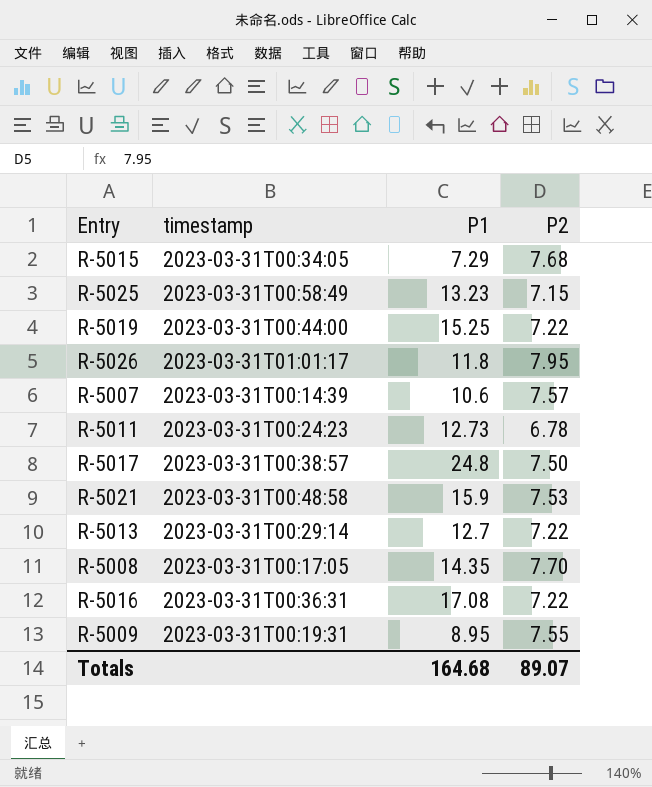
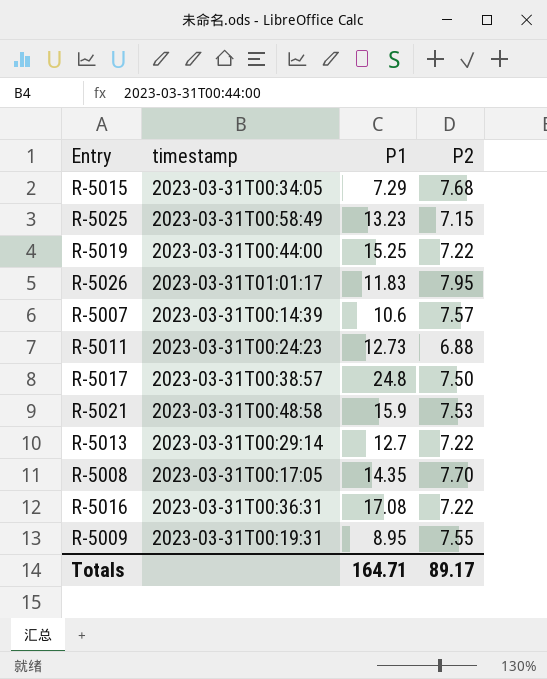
R-5026 | P1: 11.8 -> 11.83
R-5011 | P2: 6.78 -> 6.88
Totals | P1: 164.68 -> 164.71
Totals | P2: 89.07 -> 89.17

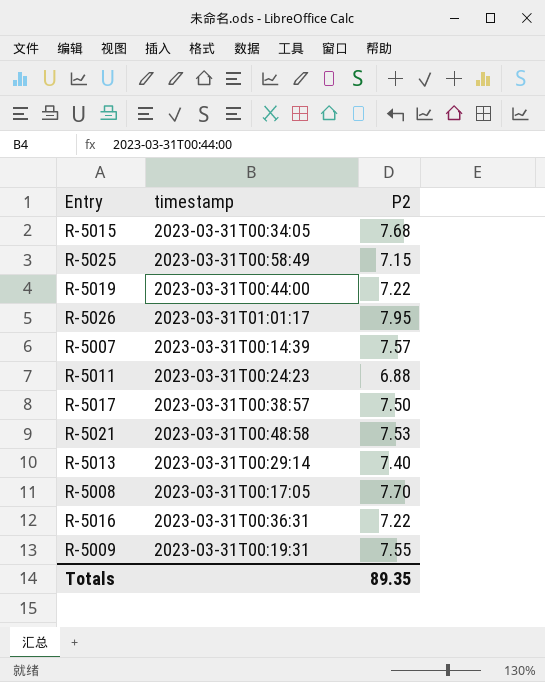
column P1 | position: 3 -> none
R-5013 | P2: 7.22 -> 7.40
Totals | P2: 89.17 -> 89.35

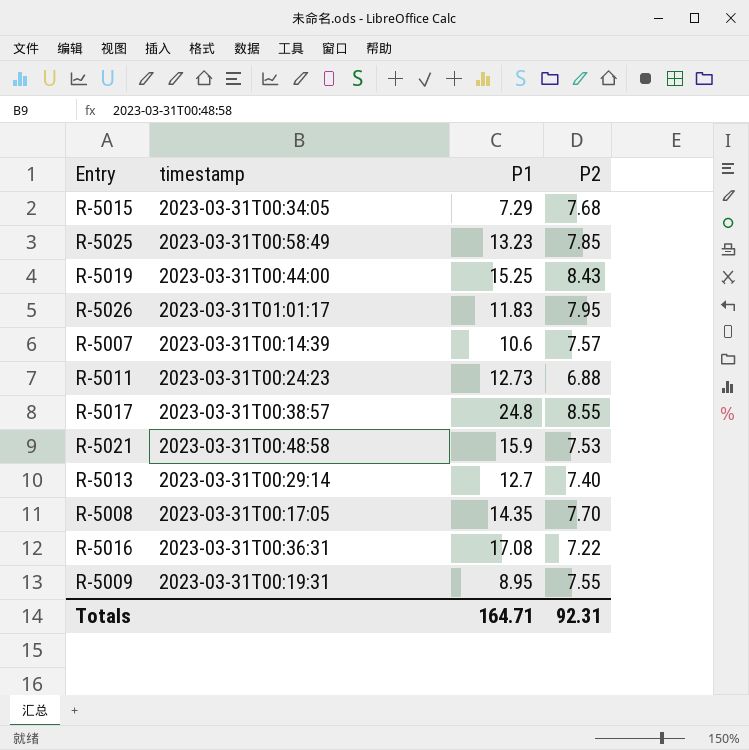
column P1 | position: none -> 3
R-5025 | P2: 7.15 -> 7.85
R-5019 | P2: 7.22 -> 8.43
R-5017 | P2: 7.50 -> 8.55
Totals | P2: 89.35 -> 92.31

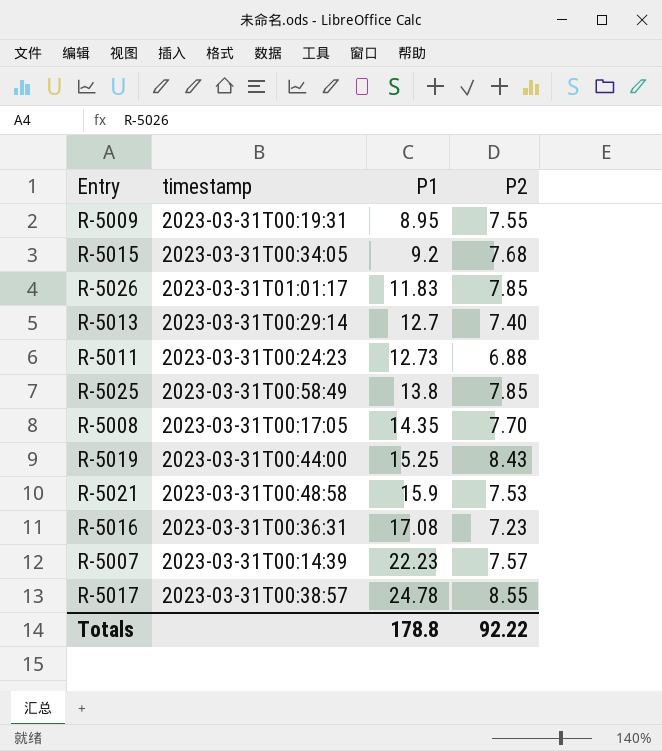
row order: none -> P1 ascending
R-5015 | P1: 7.29 -> 9.2
R-5026 | P2: 7.95 -> 7.85
R-5025 | P1: 13.23 -> 13.8
R-5016 | P2: 7.22 -> 7.23
R-5007 | P1: 10.6 -> 22.23
R-5017 | P1: 24.8 -> 24.78
Totals | P1: 164.71 -> 178.8
Totals | P2: 92.31 -> 92.22

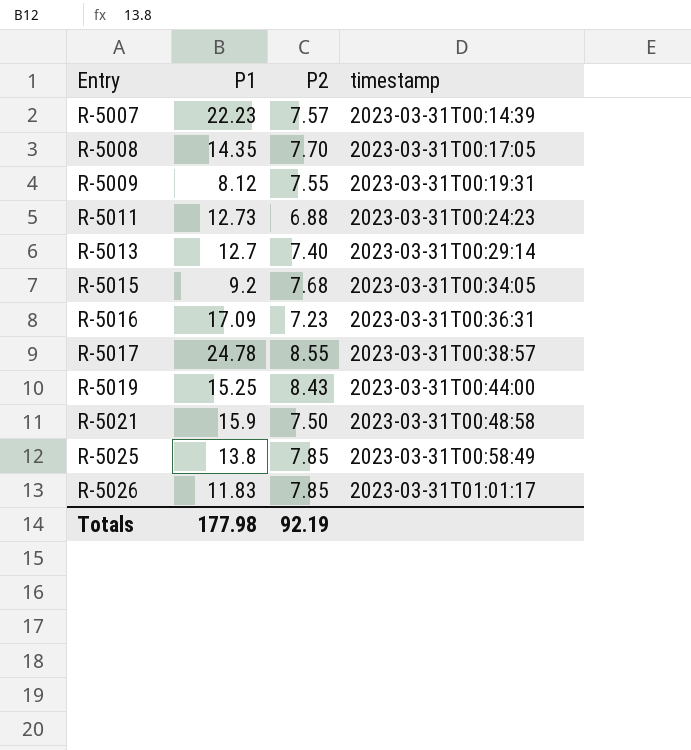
row order: P1 ascending -> Entry ascending
column timestamp | position: 2 -> 4
R-5009 | P1: 8.95 -> 8.12
R-5016 | P1: 17.08 -> 17.09
R-5021 | P2: 7.53 -> 7.50
Totals | P1: 178.8 -> 177.98
Totals | P2: 92.22 -> 92.19

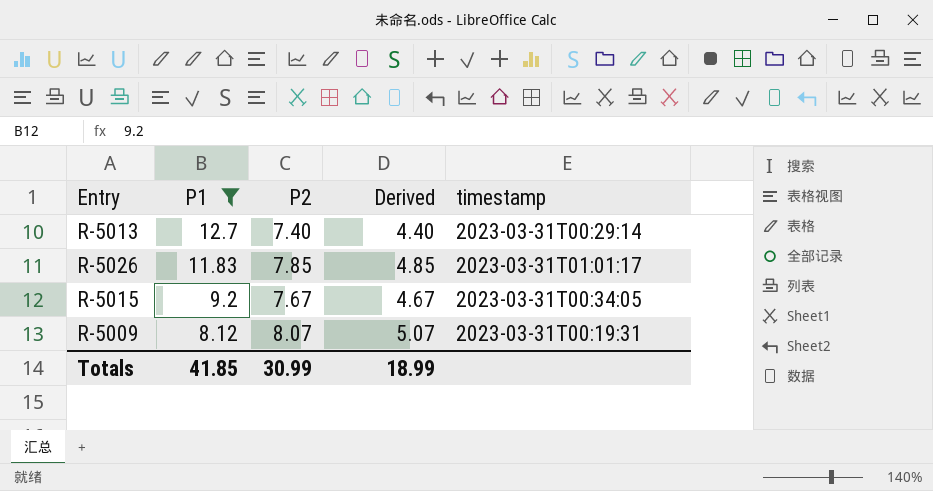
filter: none -> P1 <= 12.7
row order: Entry ascending -> P1 descending
column Derived | formula: none -> [P2] - 3
R-5015 | P2: 7.68 -> 7.67
R-5009 | P2: 7.55 -> 8.07
Totals | P1: 177.98 -> 41.85
Totals | P2: 92.19 -> 30.99

